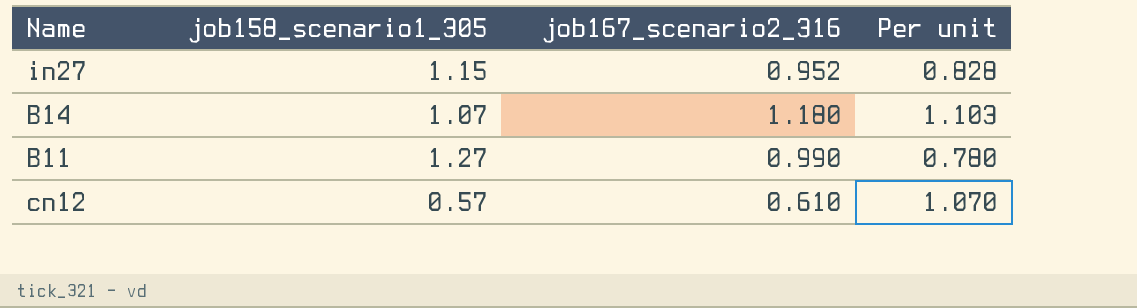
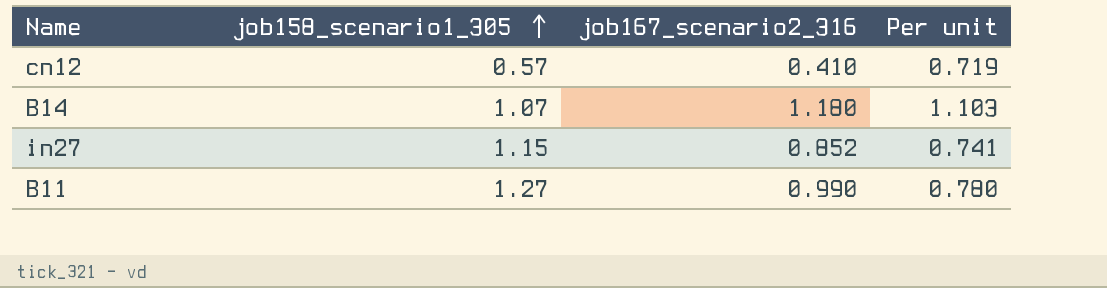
row order: none -> job158_scenario1_305 ascending
cn12 | job167_scenario2_316: 0.610 -> 0.410
cn12 | Per unit: 1.070 -> 0.719
in27 | job167_scenario2_316: 0.952 -> 0.852
in27 | Per unit: 0.828 -> 0.741

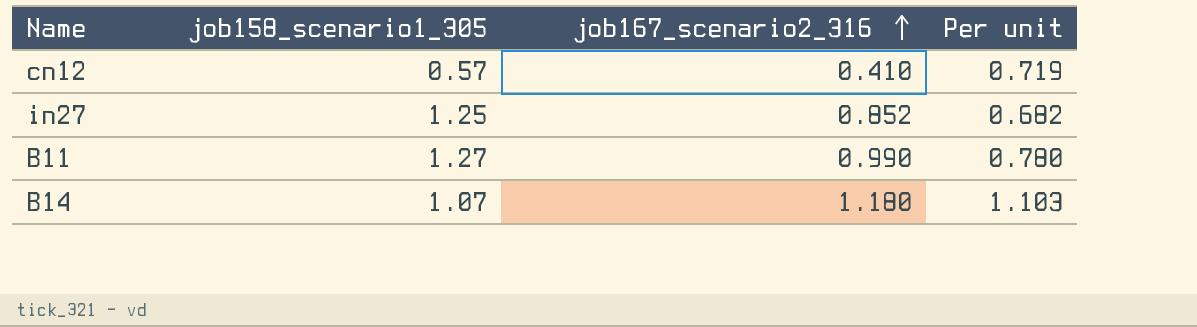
row order: job158_scenario1_305 ascending -> job167_scenario2_316 ascending
in27 | job158_scenario1_305: 1.15 -> 1.25
in27 | Per unit: 0.741 -> 0.682

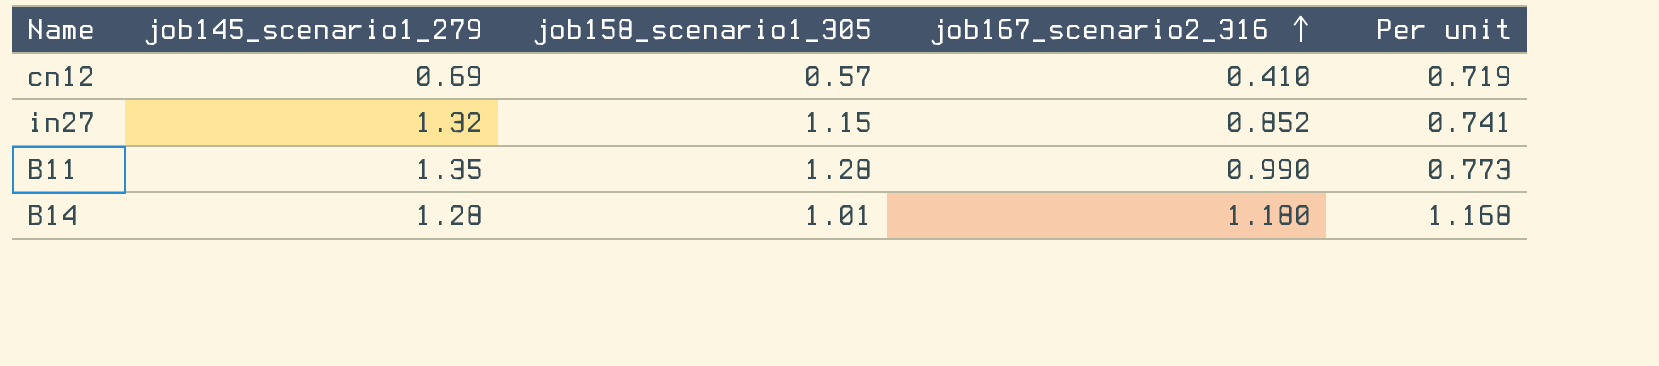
column job145_scenario1_279 | position: none -> 2
in27 | job158_scenario1_305: 1.25 -> 1.15
in27 | Per unit: 0.682 -> 0.741
B11 | job158_scenario1_305: 1.27 -> 1.28
B11 | Per unit: 0.780 -> 0.773
B14 | job158_scenario1_305: 1.07 -> 1.01
B14 | Per unit: 1.103 -> 1.168

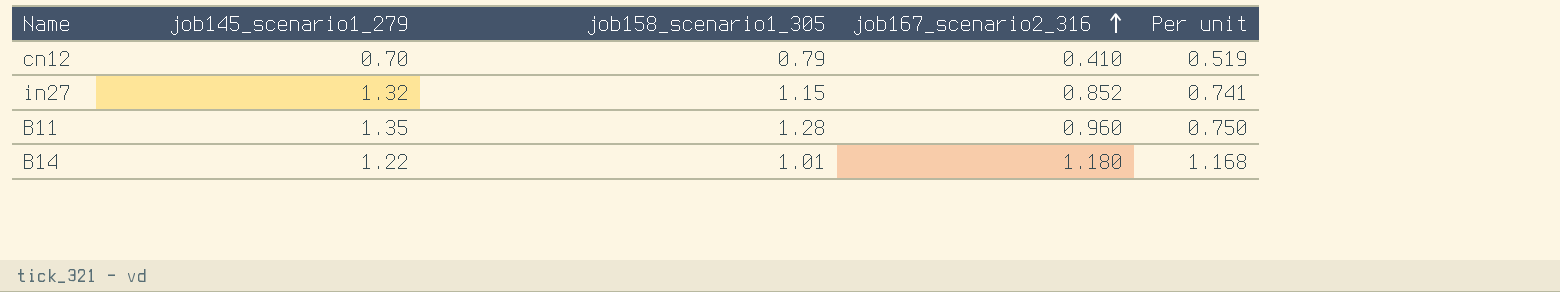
cn12 | job145_scenario1_279: 0.69 -> 0.70
cn12 | job158_scenario1_305: 0.57 -> 0.79
cn12 | Per unit: 0.719 -> 0.519
B11 | job167_scenario2_316: 0.990 -> 0.960
B11 | Per unit: 0.773 -> 0.750
B14 | job145_scenario1_279: 1.28 -> 1.22

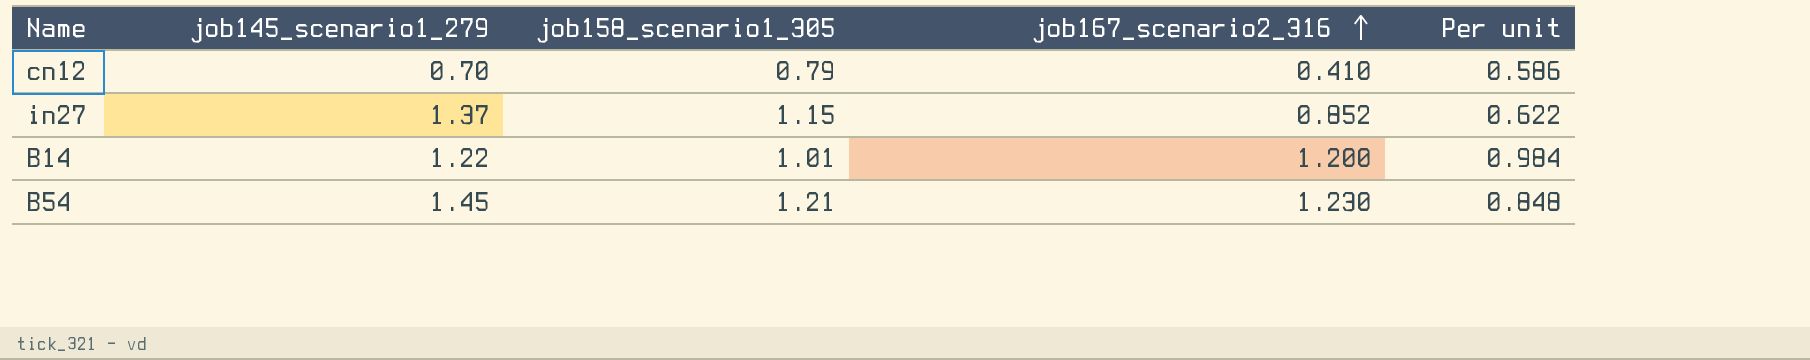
column Per unit | formula: [job167_scenario2_316] / [job158_scenario1_305] -> [job167_scenario2_316] / [job145_scenario1_279]
row B11: 1.35 | 1.28 | 0.960 | 0.750 -> none
in27 | job145_scenario1_279: 1.32 -> 1.37
B14 | job167_scenario2_316: 1.180 -> 1.200
row B54: none -> 1.45 | 1.21 | 1.230 | 0.848

